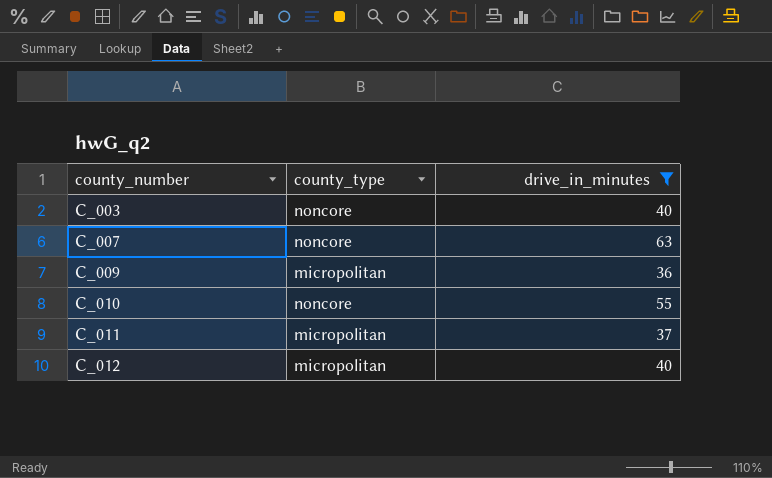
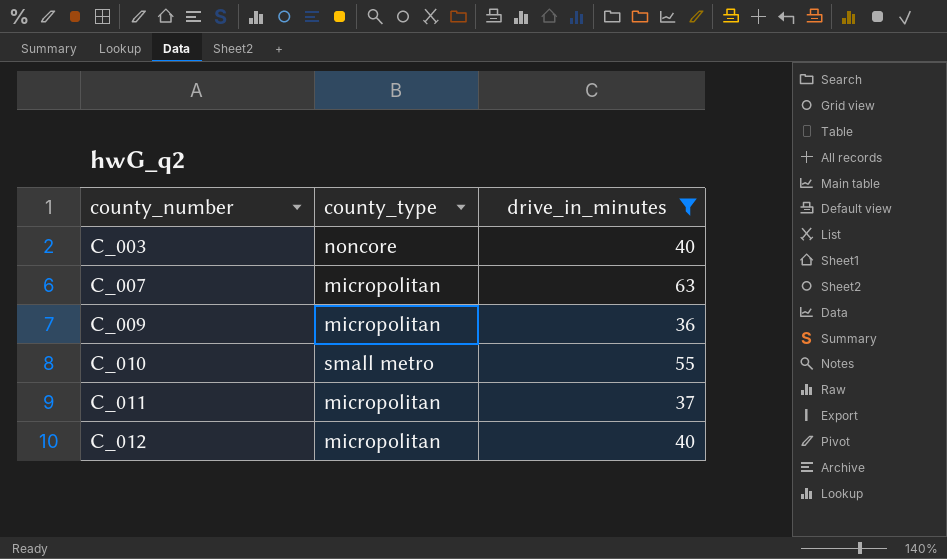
C_007 | county_type: noncore -> micropolitan
C_010 | county_type: noncore -> small metro

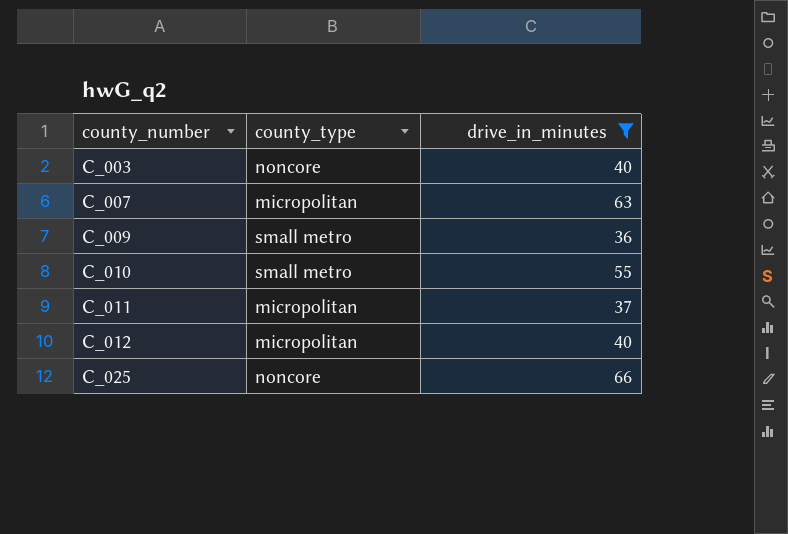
C_009 | county_type: micropolitan -> small metro
row C_025: none -> noncore | 66

